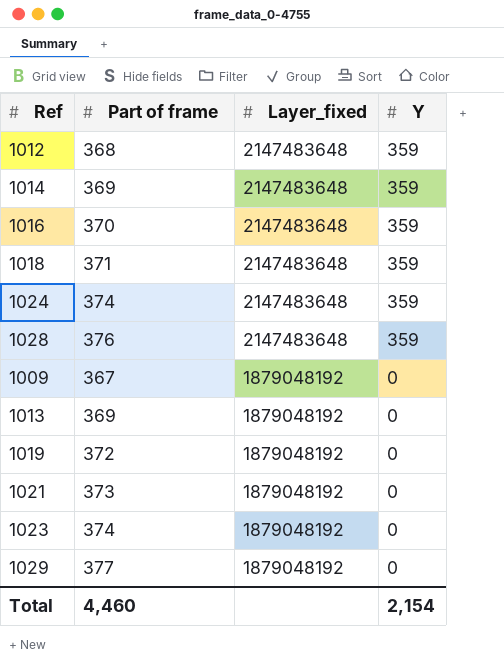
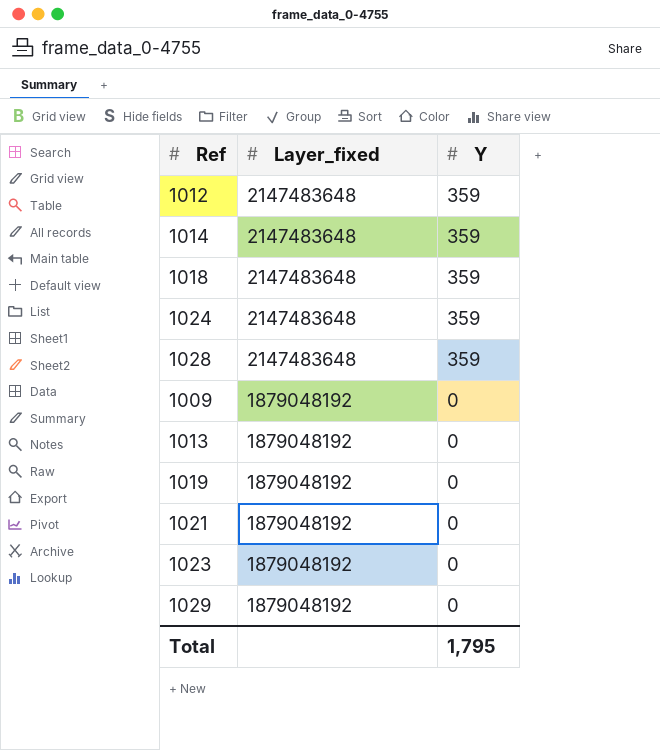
column Part of frame | position: 2 -> none
row 1016: 370 | 2147483648 | 359 -> none
Total | Y: 2,154 -> 1,795

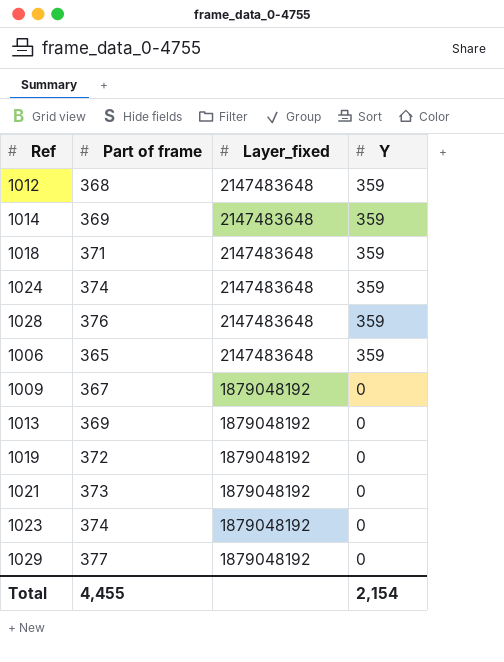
column Part of frame | position: none -> 2
row 1006: none -> 365 | 2147483648 | 359
Total | Y: 1,795 -> 2,154

